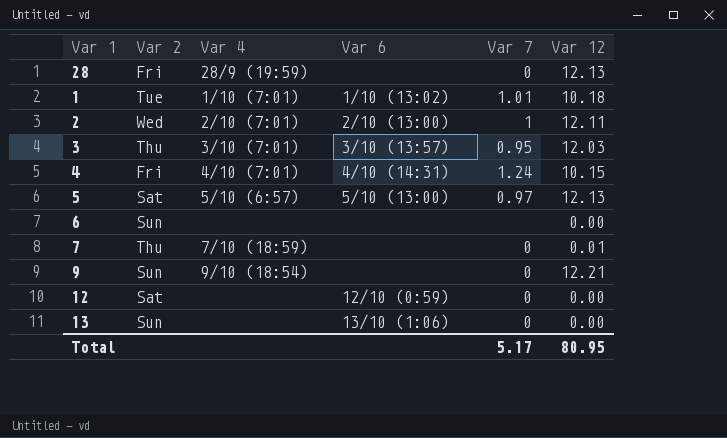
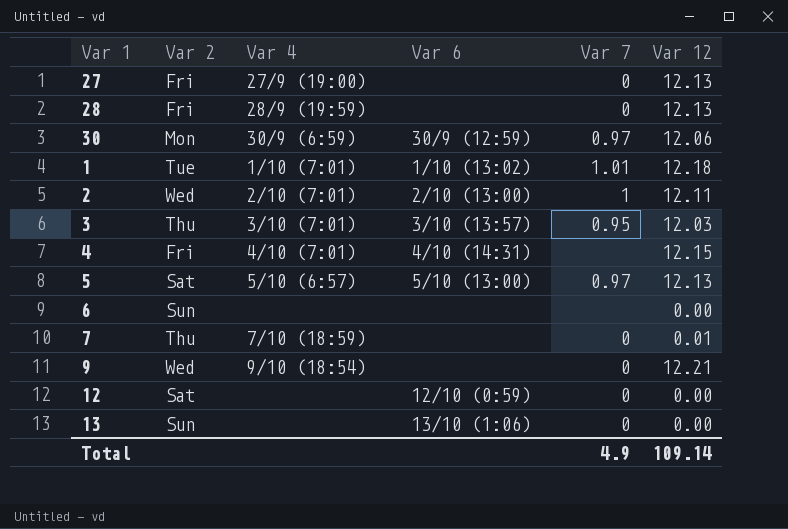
row 27: none -> Fri | 27/9 (19:00) | none | 0 | 12.13
row 30: none -> Mon | 30/9 (6:59) | 30/9 (12:59) | 0.97 | 12.06
1 | Var 12: 10.18 -> 12.18
4 | Var 7: 1.24 -> none
4 | Var 12: 10.15 -> 12.15
9 | Var 2: Sun -> Wed
Total | Var 7: 5.17 -> 4.9
Total | Var 12: 80.95 -> 109.14

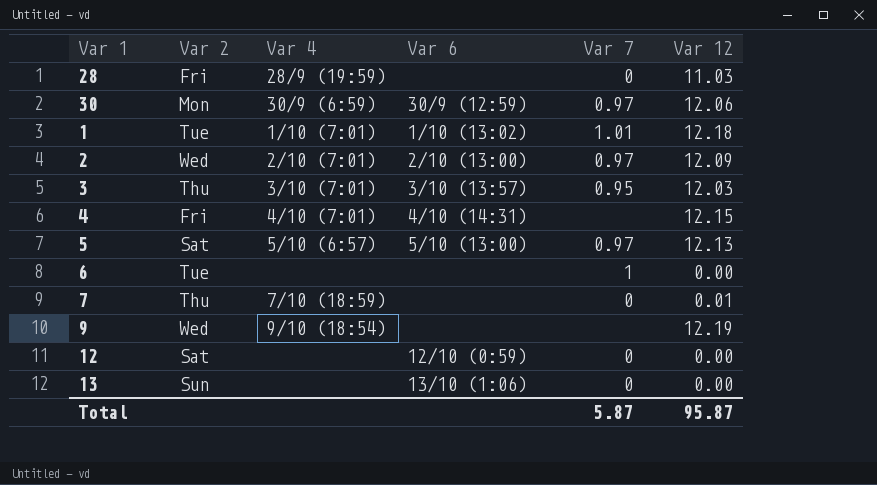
row 27: Fri | 27/9 (19:00) | none | 0 | 12.13 -> none
28 | Var 12: 12.13 -> 11.03
2 | Var 7: 1 -> 0.97
2 | Var 12: 12.11 -> 12.09
6 | Var 2: Sun -> Tue
6 | Var 7: none -> 1
9 | Var 7: 0 -> none
9 | Var 12: 12.21 -> 12.19
Total | Var 7: 4.9 -> 5.87
Total | Var 12: 109.14 -> 95.87

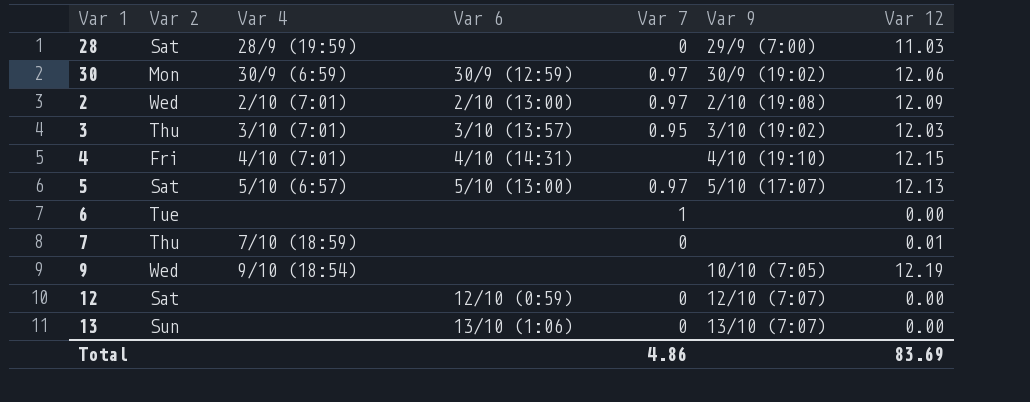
column Var 9 | position: none -> 6
row 1: Tue | 1/10 (7:01) | 1/10 (13:02) | 1.01 | 12.18 -> none
28 | Var 2: Fri -> Sat
Total | Var 7: 5.87 -> 4.86
Total | Var 12: 95.87 -> 83.69

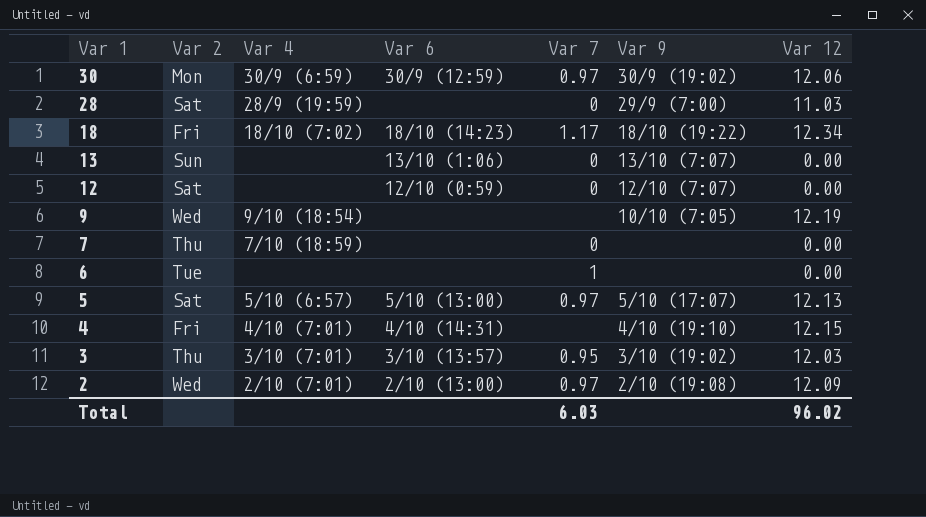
row order: none -> Var 1 descending
row 18: none -> Fri | 18/10 (7:02) | 18/10 (14:23) | 1.17 | 18/10 (19:22) | 12.34
7 | Var 12: 0.01 -> 0.00
Total | Var 7: 4.86 -> 6.03
Total | Var 12: 83.69 -> 96.02

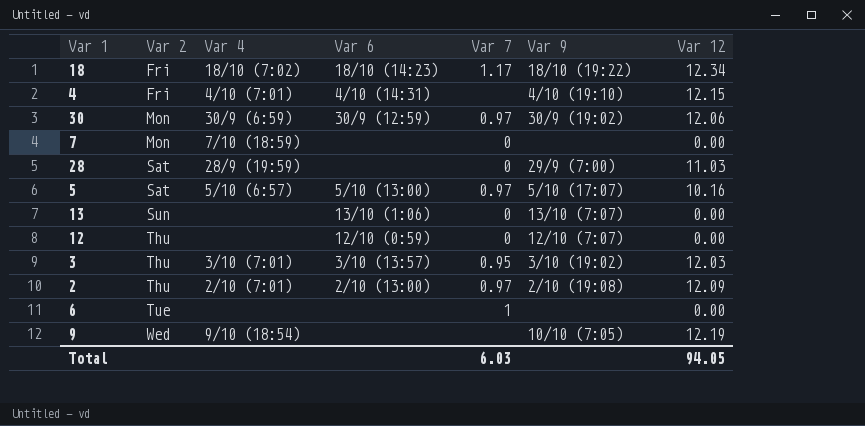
row order: Var 1 descending -> Var 2 ascending
7 | Var 2: Thu -> Mon
5 | Var 12: 12.13 -> 10.16
12 | Var 2: Sat -> Thu
2 | Var 2: Wed -> Thu
Total | Var 12: 96.02 -> 94.05

